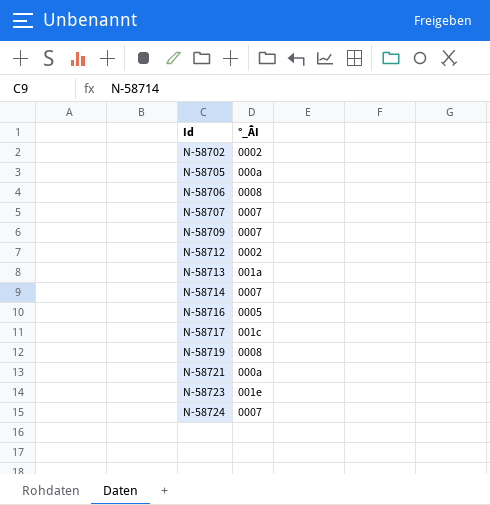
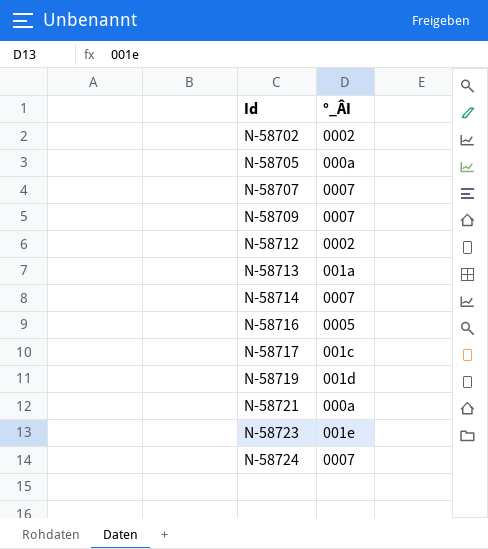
row N-58706: 0008 -> none
N-58719 | °_ÂI: 0008 -> 001d

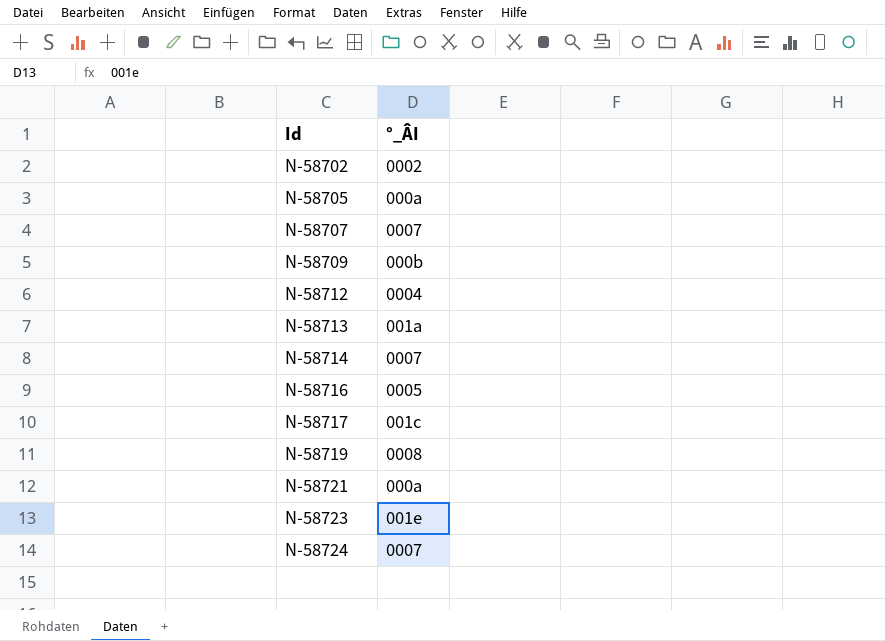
N-58709 | °_ÂI: 0007 -> 000b
N-58712 | °_ÂI: 0002 -> 0004
N-58719 | °_ÂI: 001d -> 0008

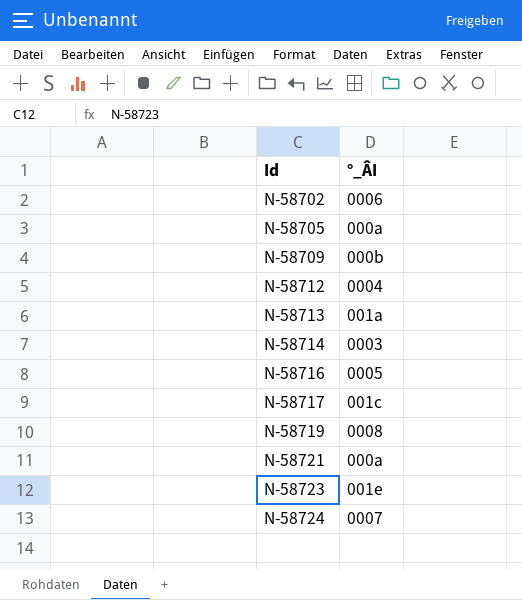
row N-58707: 0007 -> none
N-58702 | °_ÂI: 0002 -> 0006
N-58714 | °_ÂI: 0007 -> 0003

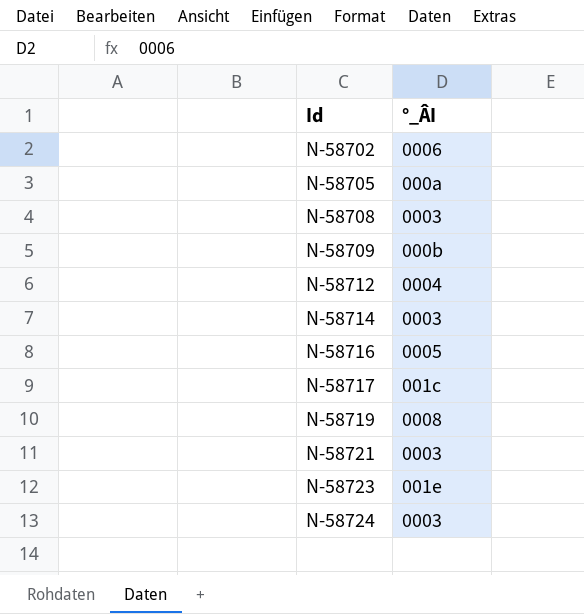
row N-58713: 001a -> none
row N-58708: none -> 0003
N-58721 | °_ÂI: 000a -> 0003
N-58724 | °_ÂI: 0007 -> 0003

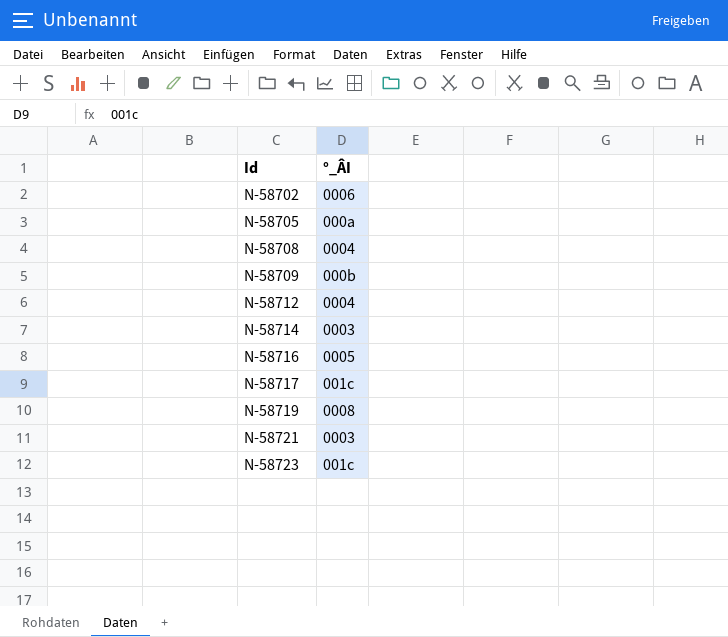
row N-58724: 0003 -> none
N-58708 | °_ÂI: 0003 -> 0004
N-58723 | °_ÂI: 001e -> 001c

